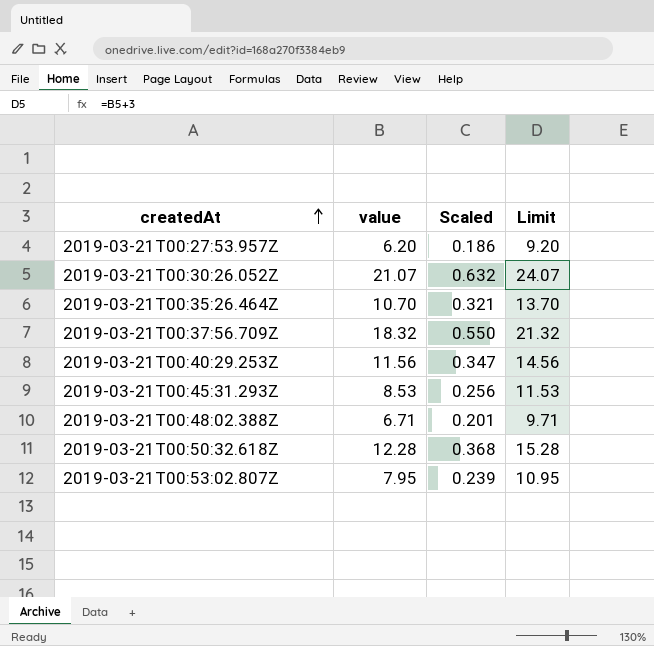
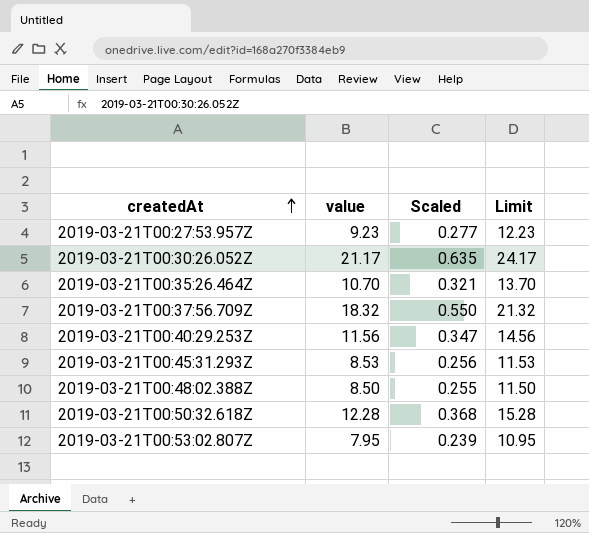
2019-03-21T00:27:53.957Z | value: 6.20 -> 9.23
2019-03-21T00:27:53.957Z | Scaled: 0.186 -> 0.277
2019-03-21T00:27:53.957Z | Limit: 9.20 -> 12.23
2019-03-21T00:30:26.052Z | value: 21.07 -> 21.17
2019-03-21T00:30:26.052Z | Scaled: 0.632 -> 0.635
2019-03-21T00:30:26.052Z | Limit: 24.07 -> 24.17
2019-03-21T00:48:02.388Z | value: 6.71 -> 8.50
2019-03-21T00:48:02.388Z | Scaled: 0.201 -> 0.255
2019-03-21T00:48:02.388Z | Limit: 9.71 -> 11.50

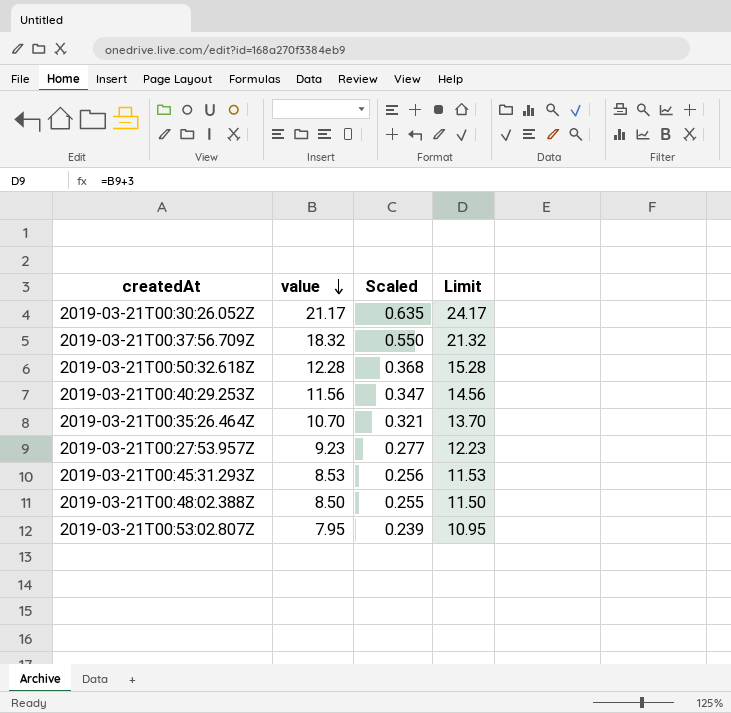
row order: createdAt ascending -> value descending

